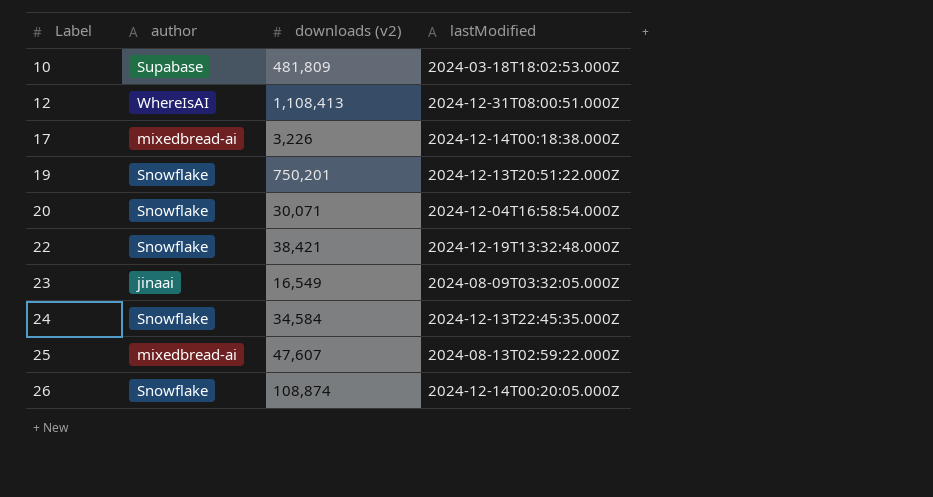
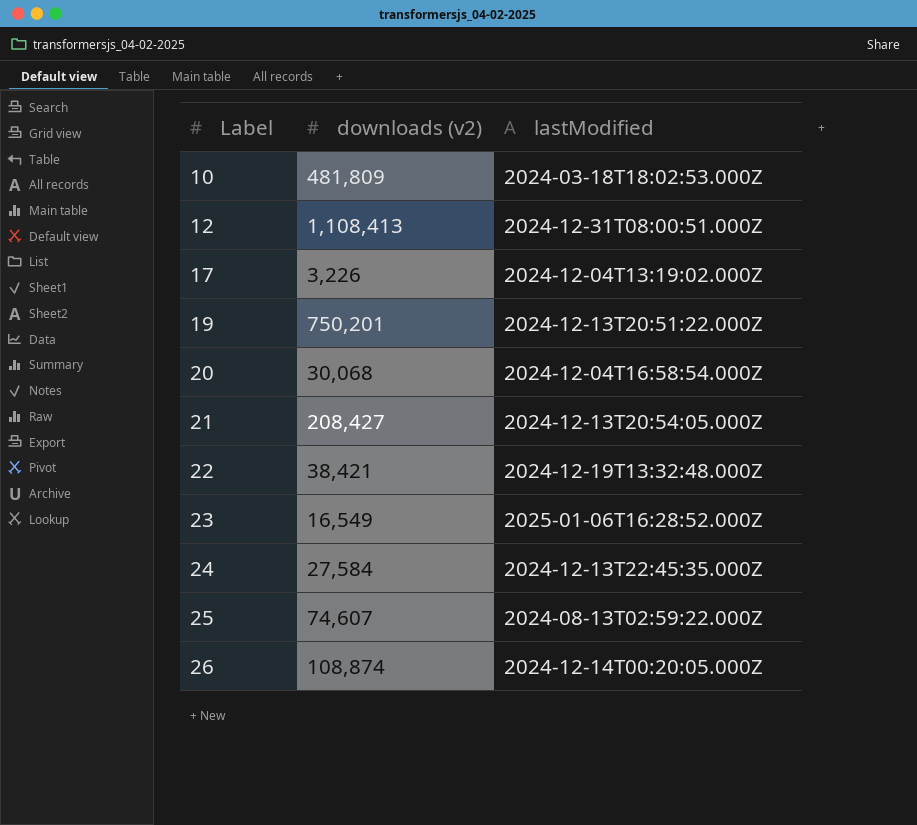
column author | position: 2 -> none
17 | lastModified: 2024-12-14T00:18:38.000Z -> 2024-12-04T13:19:02.000Z
20 | downloads (v2): 30,071 -> 30,068
row 21: none -> 208,427 | 2024-12-13T20:54:05.000Z
23 | lastModified: 2024-08-09T03:32:05.000Z -> 2025-01-06T16:28:52.000Z
24 | downloads (v2): 34,584 -> 27,584
25 | downloads (v2): 47,607 -> 74,607

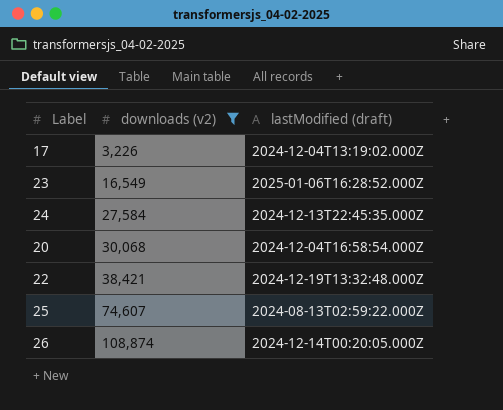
filter: none -> downloads (v2) <= 108,874
row order: Label ascending -> downloads (v2) ascending
column name: lastModified -> lastModified (draft)

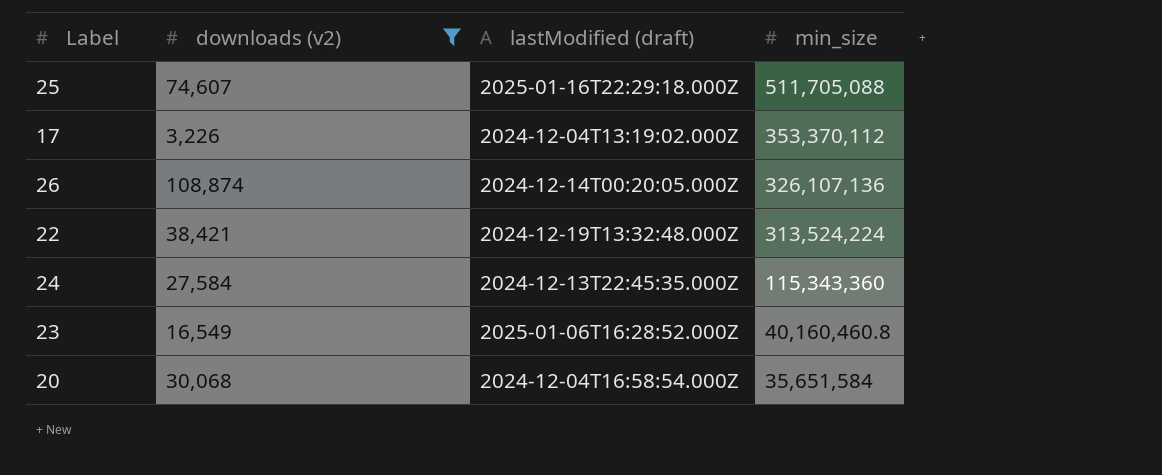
row order: downloads (v2) ascending -> min_size descending
column min_size | position: none -> 4
25 | lastModified (draft): 2024-08-13T02:59:22.000Z -> 2025-01-16T22:29:18.000Z

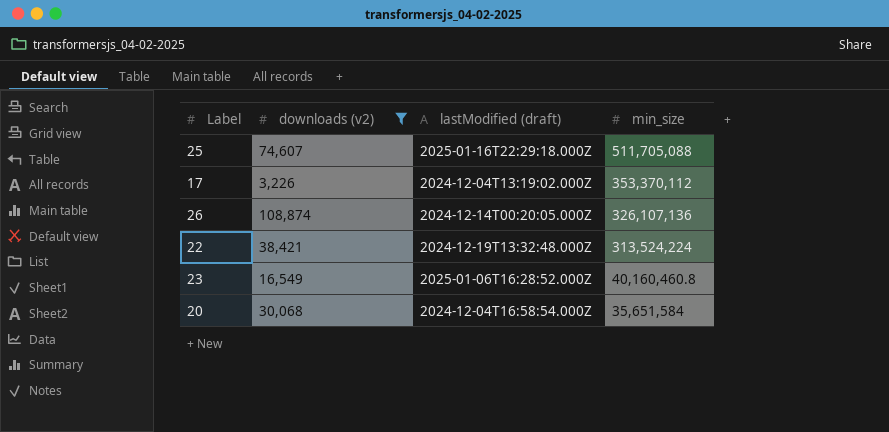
row 24: 27,584 | 2024-12-13T22:45:35.000Z | 115,343,360 -> none

